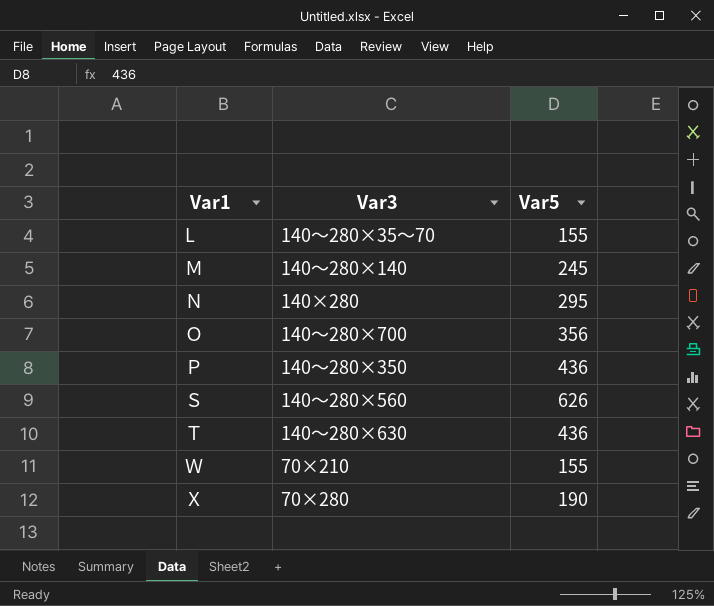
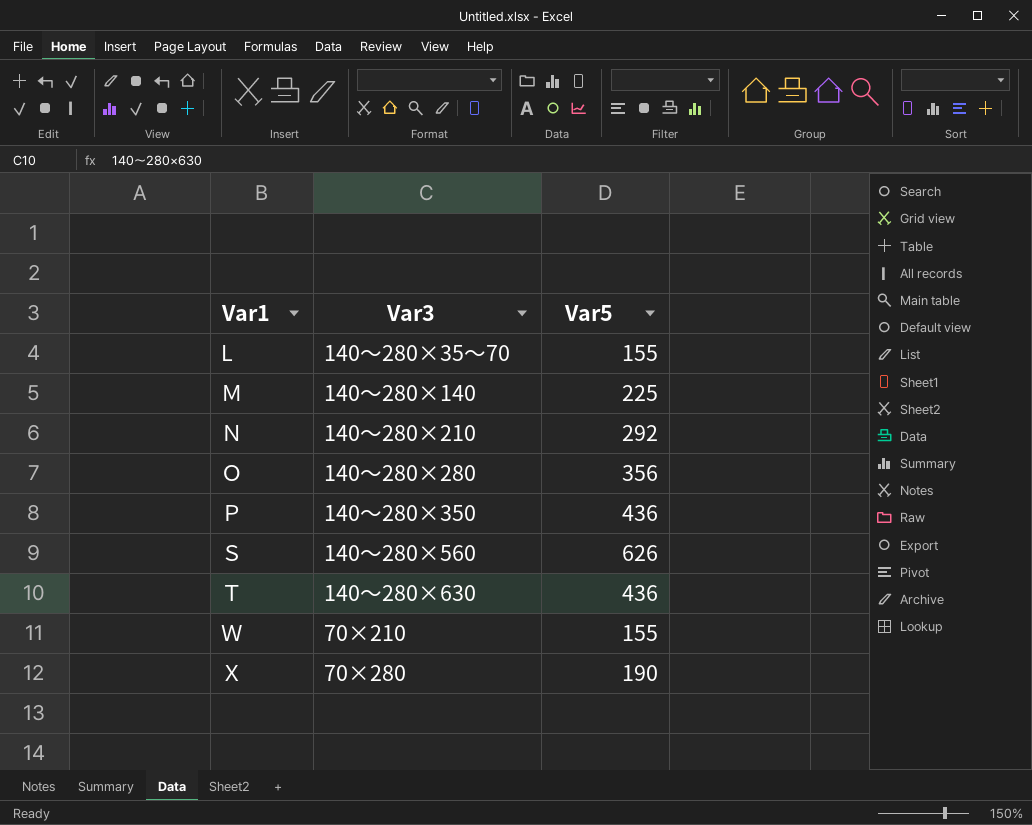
Ｍ | Var5: 245 -> 225
Ｎ | Var3: 140×280 -> 140～280×210
Ｎ | Var5: 295 -> 292
Ｏ | Var3: 140～280×700 -> 140～280×280

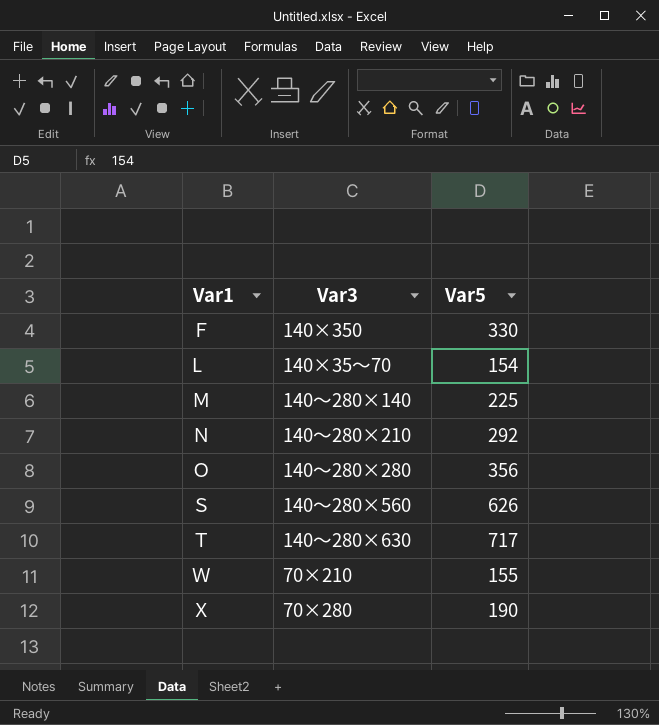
row Ｐ: 140～280×350 | 436 -> none
row Ｆ: none -> 140×350 | 330
L | Var3: 140～280×35～70 -> 140×35～70
L | Var5: 155 -> 154
Ｔ | Var5: 436 -> 717

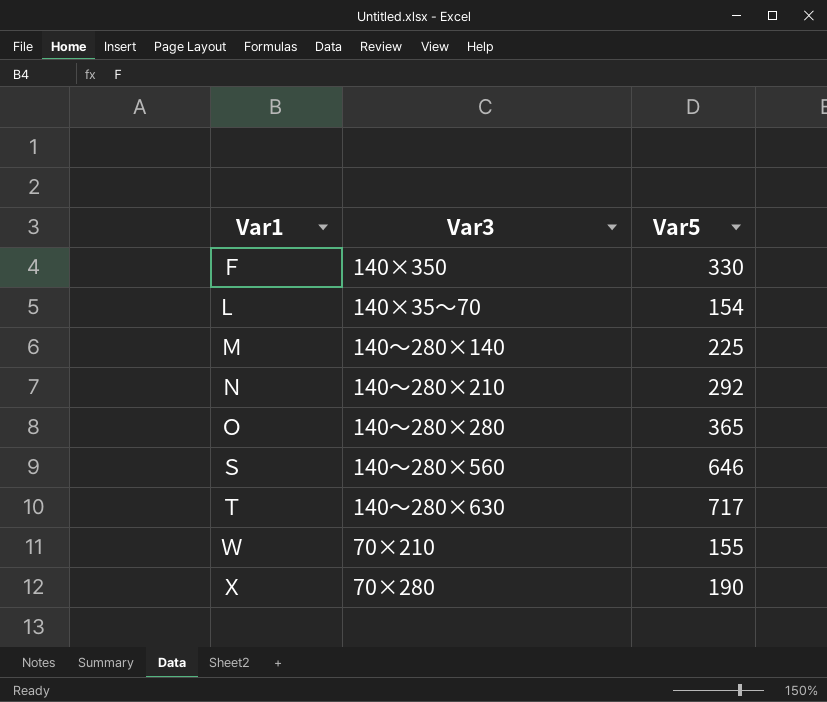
Ｏ | Var5: 356 -> 365
Ｓ | Var5: 626 -> 646

